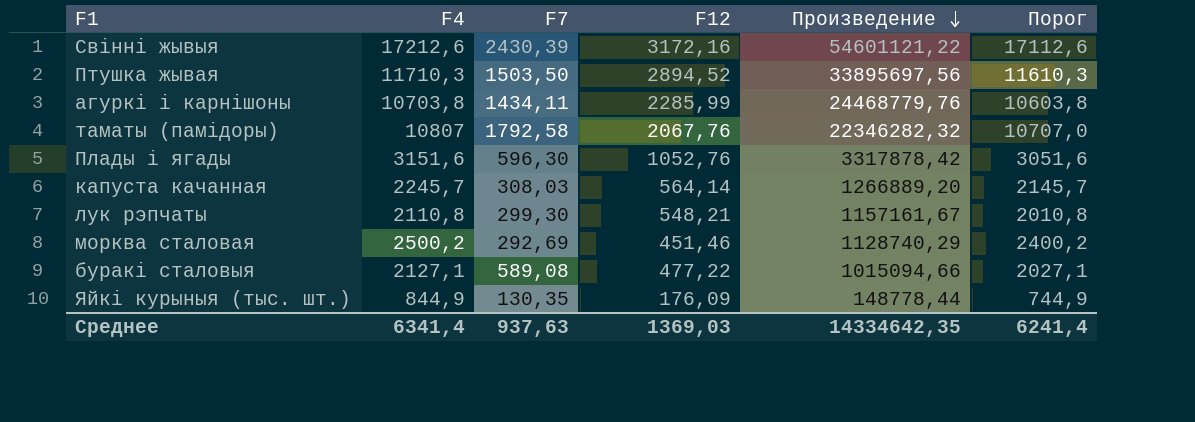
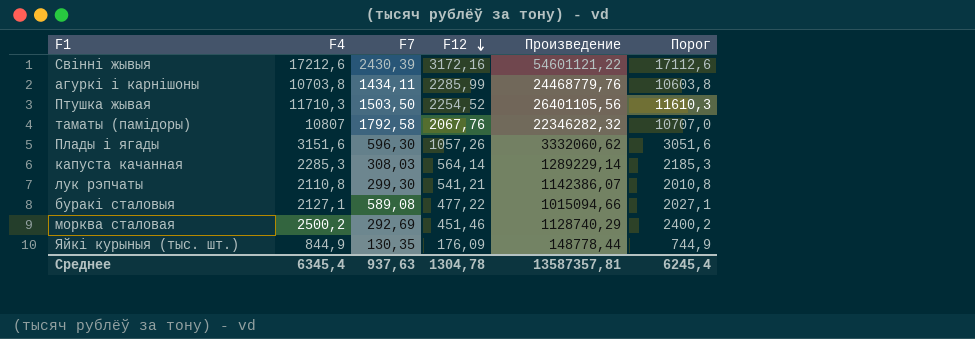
row order: Произведение descending -> F12 descending
Птушка жывая | F12: 2894,52 -> 2254,52
Птушка жывая | Произведение: 33895697,56 -> 26401105,56
Плады і ягады | F12: 1052,76 -> 1057,26
Плады і ягады | Произведение: 3317878,42 -> 3332060,62
капуста качанная | F4: 2245,7 -> 2285,3
капуста качанная | Произведение: 1266889,20 -> 1289229,14
капуста качанная | Порог: 2145,7 -> 2185,3
лук рэпчаты | F12: 548,21 -> 541,21
лук рэпчаты | Произведение: 1157161,67 -> 1142386,07
Среднее | F4: 6341,4 -> 6345,4
Среднее | F12: 1369,03 -> 1304,78
Среднее | Произведение: 14334642,35 -> 13587357,81
Среднее | Порог: 6241,4 -> 6245,4

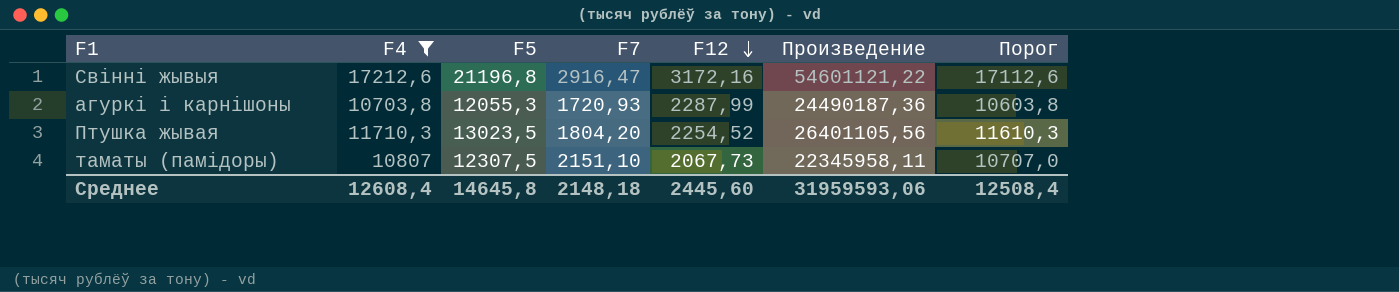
filter: none -> F4 >= 10703,8
column F5 | position: none -> 3
Свінні жывыя | F7: 2430,39 -> 2916,47
агуркі і карнішоны | F7: 1434,11 -> 1720,93
агуркі і карнішоны | F12: 2285,99 -> 2287,99
агуркі і карнішоны | Произведение: 24468779,76 -> 24490187,36
Птушка жывая | F7: 1503,50 -> 1804,20
таматы (памідоры) | F7: 1792,58 -> 2151,10
таматы (памідоры) | F12: 2067,76 -> 2067,73
таматы (памідоры) | Произведение: 22346282,32 -> 22345958,11
Среднее | F4: 6345,4 -> 12608,4
Среднее | F7: 937,63 -> 2148,18
Среднее | F12: 1304,78 -> 2445,60
Среднее | Произведение: 13587357,81 -> 31959593,06
Среднее | Порог: 6245,4 -> 12508,4

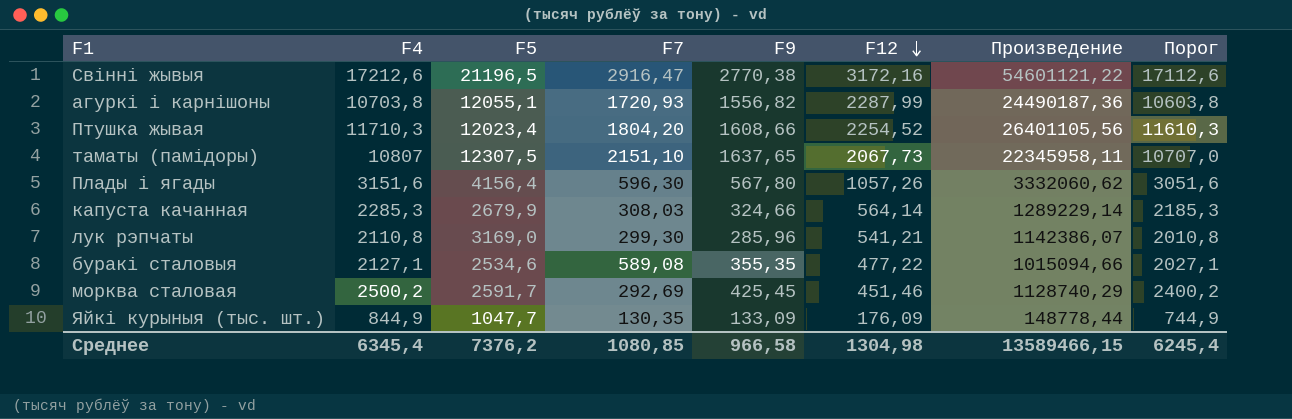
filter: F4 >= 10703,8 -> none
column F9 | position: none -> 5
Свінні жывыя | F5: 21196,8 -> 21196,5
агуркі і карнішоны | F5: 12055,3 -> 12055,1
Птушка жывая | F5: 13023,5 -> 12023,4
Среднее | F4: 12608,4 -> 6345,4
Среднее | F5: 14645,8 -> 7376,2
Среднее | F7: 2148,18 -> 1080,85
Среднее | F12: 2445,60 -> 1304,98
Среднее | Произведение: 31959593,06 -> 13589466,15
Среднее | Порог: 12508,4 -> 6245,4

